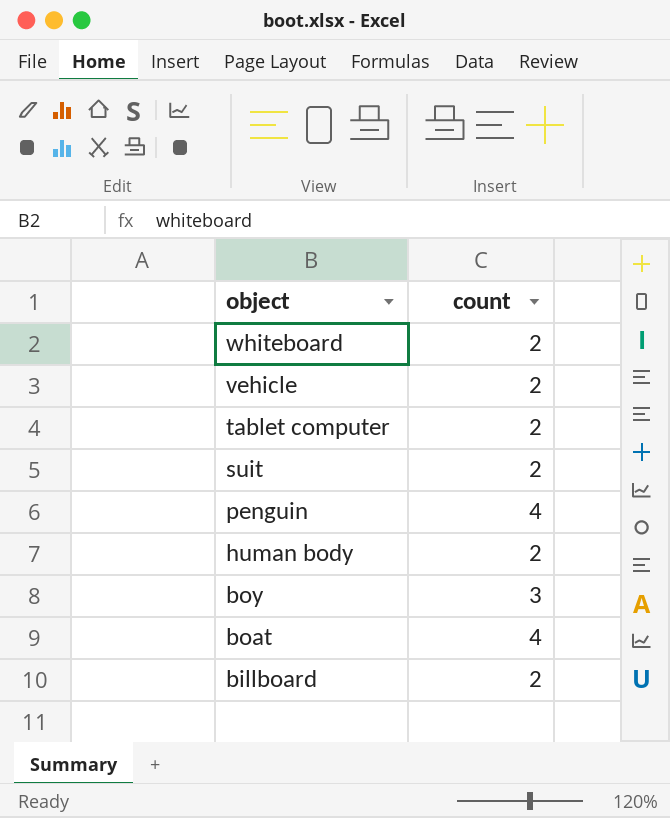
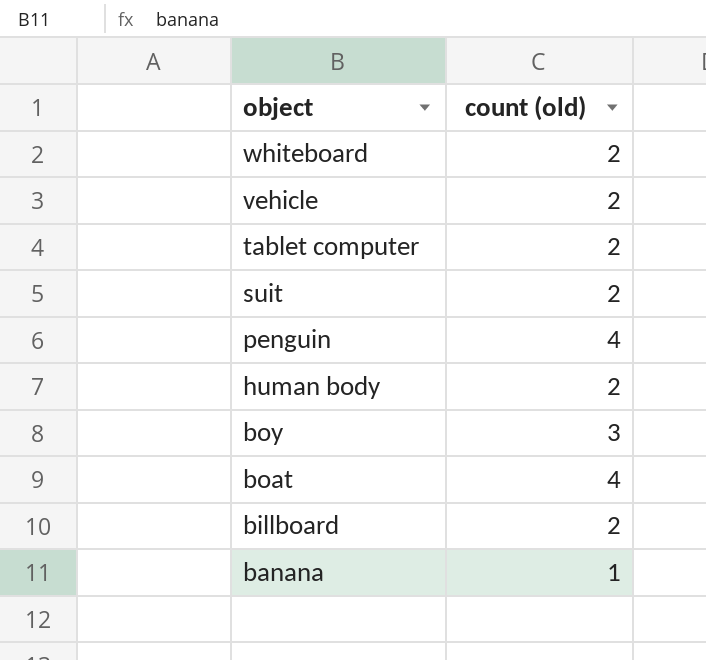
column name: count -> count (old)
row banana: none -> 1

